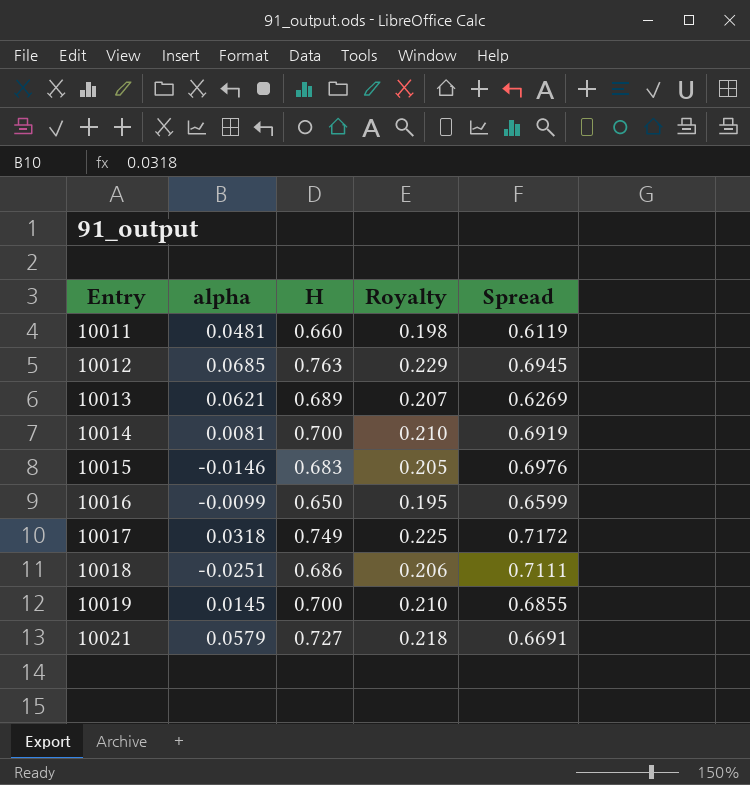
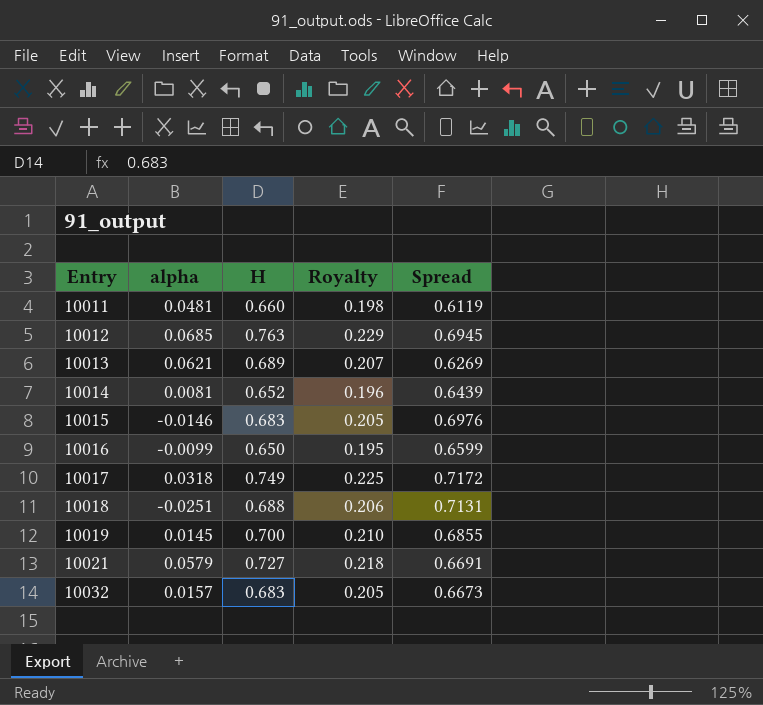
10014 | H: 0.700 -> 0.652
10014 | Royalty: 0.210 -> 0.196
10014 | Spread: 0.6919 -> 0.6439
10018 | H: 0.686 -> 0.688
10018 | Spread: 0.7111 -> 0.7131
row 10032: none -> 0.0157 | 0.683 | 0.205 | 0.6673

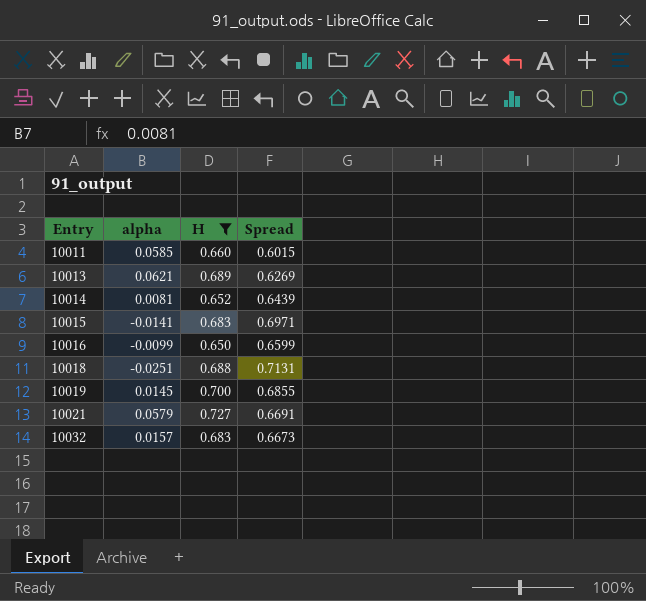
filter: none -> H <= 0.727
column Royalty | formula: [H] * 0.3 -> none
10011 | alpha: 0.0481 -> 0.0585
10011 | Spread: 0.6119 -> 0.6015
10015 | alpha: -0.0146 -> -0.0141
10015 | Spread: 0.6976 -> 0.6971

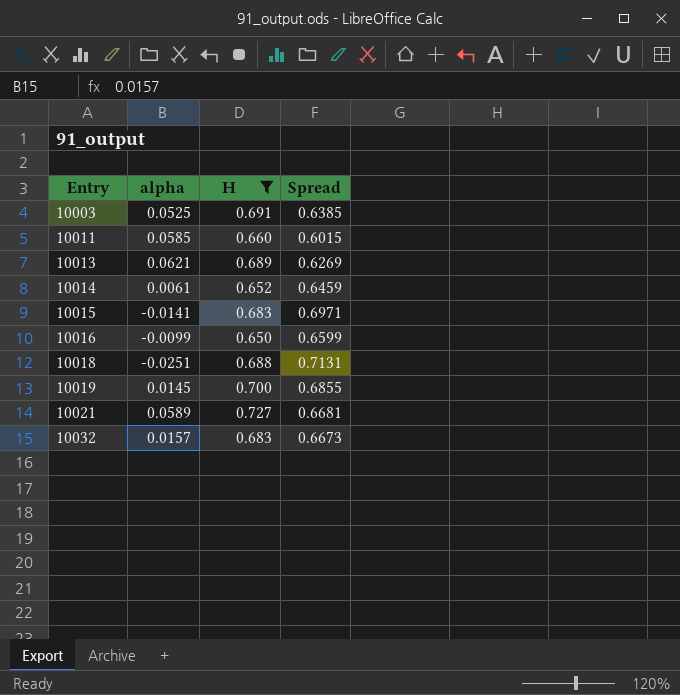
row 10003: none -> 0.0525 | 0.691 | 0.6385
10014 | alpha: 0.0081 -> 0.0061
10014 | Spread: 0.6439 -> 0.6459
10021 | alpha: 0.0579 -> 0.0589
10021 | Spread: 0.6691 -> 0.6681

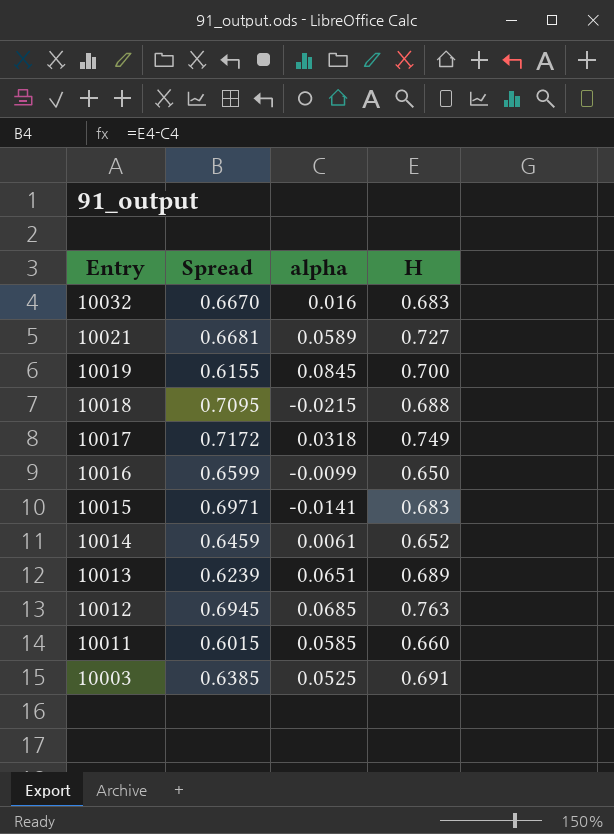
filter: H <= 0.727 -> none
row order: Entry ascending -> Entry descending
column Spread | position: 4 -> 2
10032 | Spread: 0.6673 -> 0.6670
10032 | alpha: 0.0157 -> 0.016
10019 | Spread: 0.6855 -> 0.6155
10019 | alpha: 0.0145 -> 0.0845
10018 | Spread: 0.7131 -> 0.7095
10018 | alpha: -0.0251 -> -0.0215
10013 | Spread: 0.6269 -> 0.6239
10013 | alpha: 0.0621 -> 0.0651

